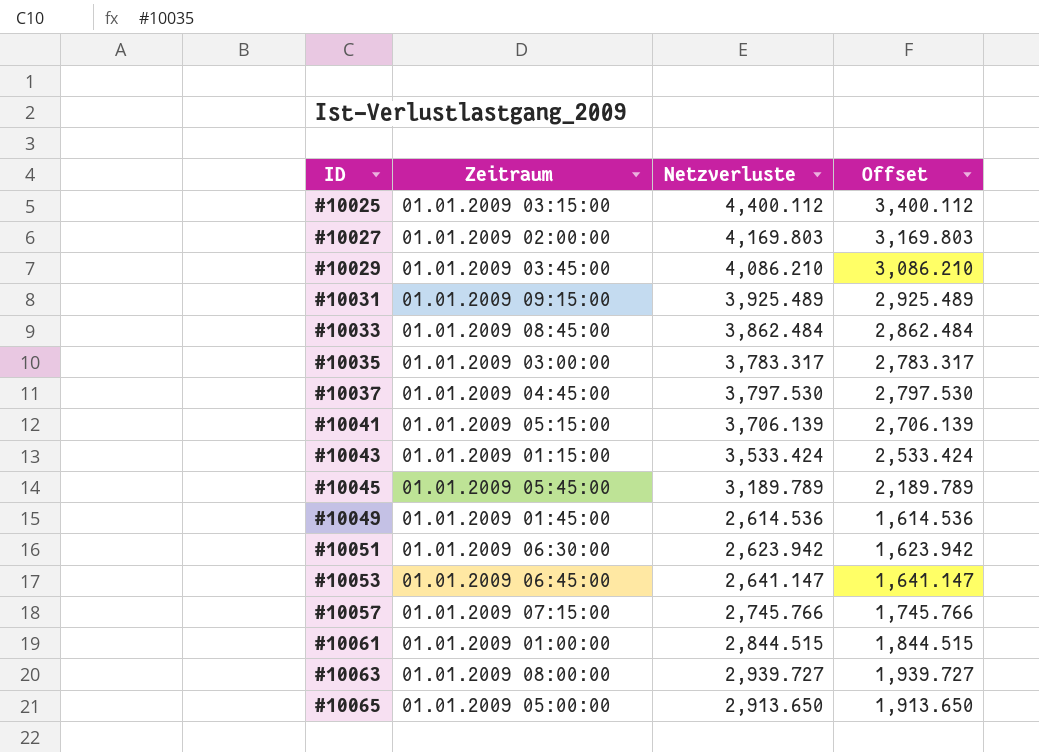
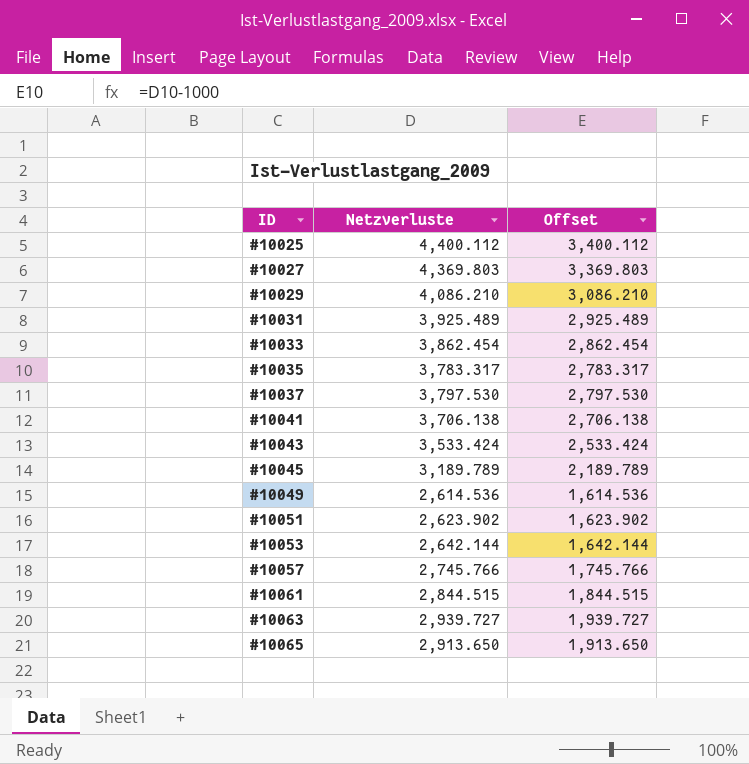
column Zeitraum | position: 2 -> none
#10027 | Netzverluste: 4,169.803 -> 4,369.803
#10027 | Offset: 3,169.803 -> 3,369.803
#10033 | Netzverluste: 3,862.484 -> 3,862.454
#10033 | Offset: 2,862.484 -> 2,862.454
#10041 | Netzverluste: 3,706.139 -> 3,706.138
#10041 | Offset: 2,706.139 -> 2,706.138
#10051 | Netzverluste: 2,623.942 -> 2,623.902
#10051 | Offset: 1,623.942 -> 1,623.902
#10053 | Netzverluste: 2,641.147 -> 2,642.144
#10053 | Offset: 1,641.147 -> 1,642.144

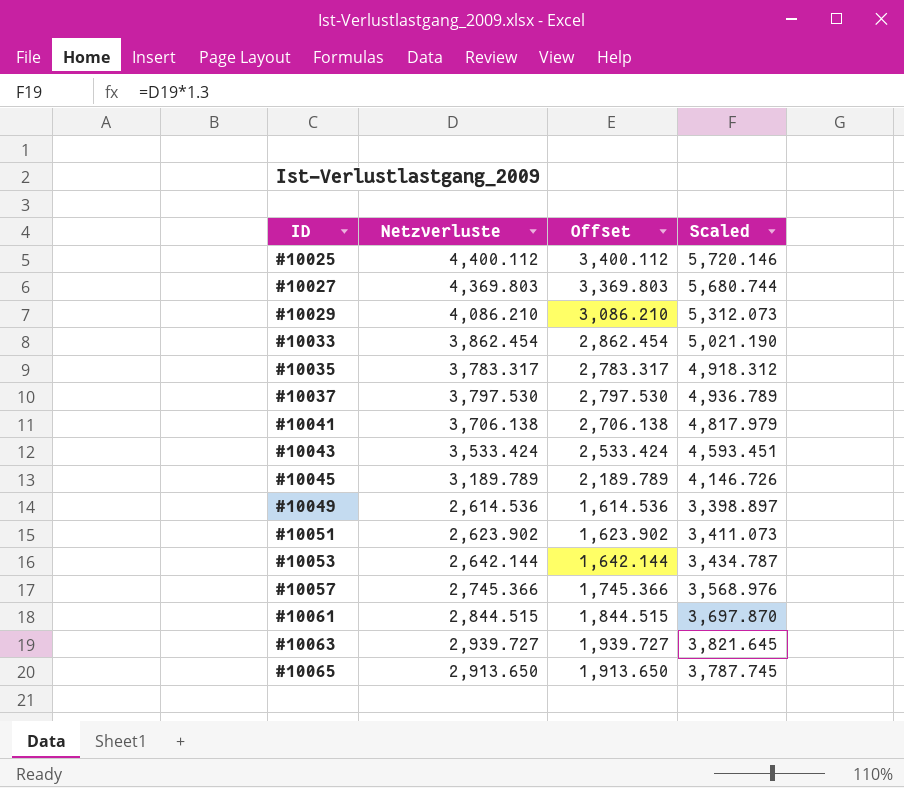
column Scaled | formula: none -> [Netzverluste] * 1.3
row #10031: 3,925.489 | 2,925.489 -> none
#10057 | Netzverluste: 2,745.766 -> 2,745.366
#10057 | Offset: 1,745.766 -> 1,745.366

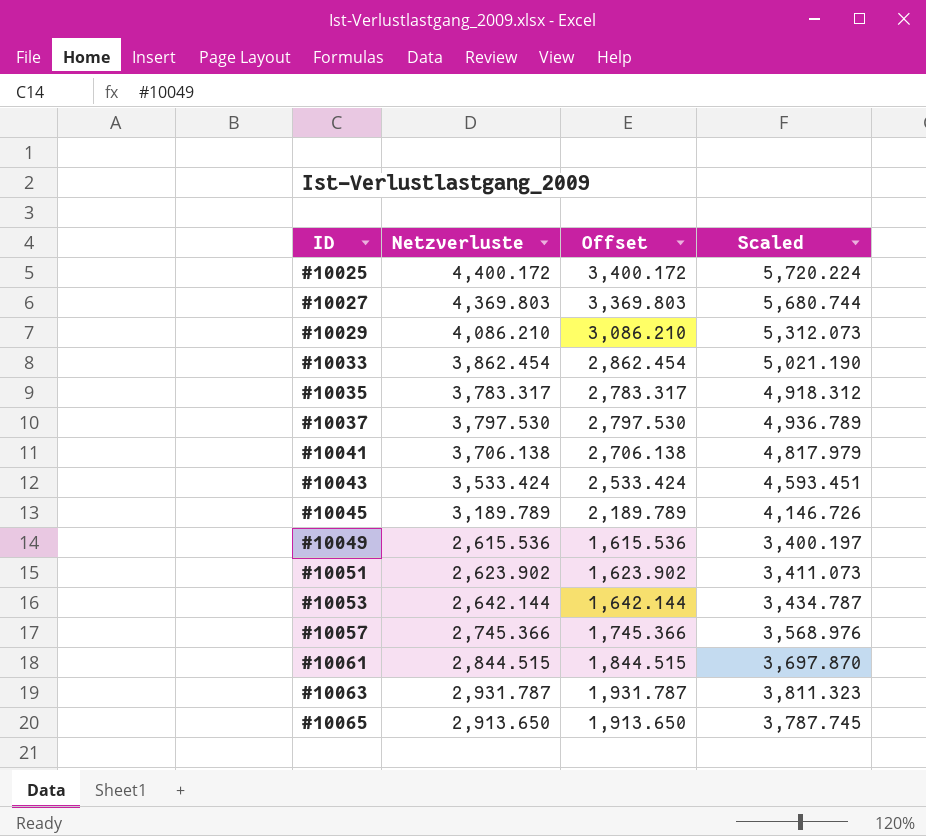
#10025 | Netzverluste: 4,400.112 -> 4,400.172
#10025 | Offset: 3,400.112 -> 3,400.172
#10025 | Scaled: 5,720.146 -> 5,720.224
#10049 | Netzverluste: 2,614.536 -> 2,615.536
#10049 | Offset: 1,614.536 -> 1,615.536
#10049 | Scaled: 3,398.897 -> 3,400.197
#10063 | Netzverluste: 2,939.727 -> 2,931.787
#10063 | Offset: 1,939.727 -> 1,931.787
#10063 | Scaled: 3,821.645 -> 3,811.323

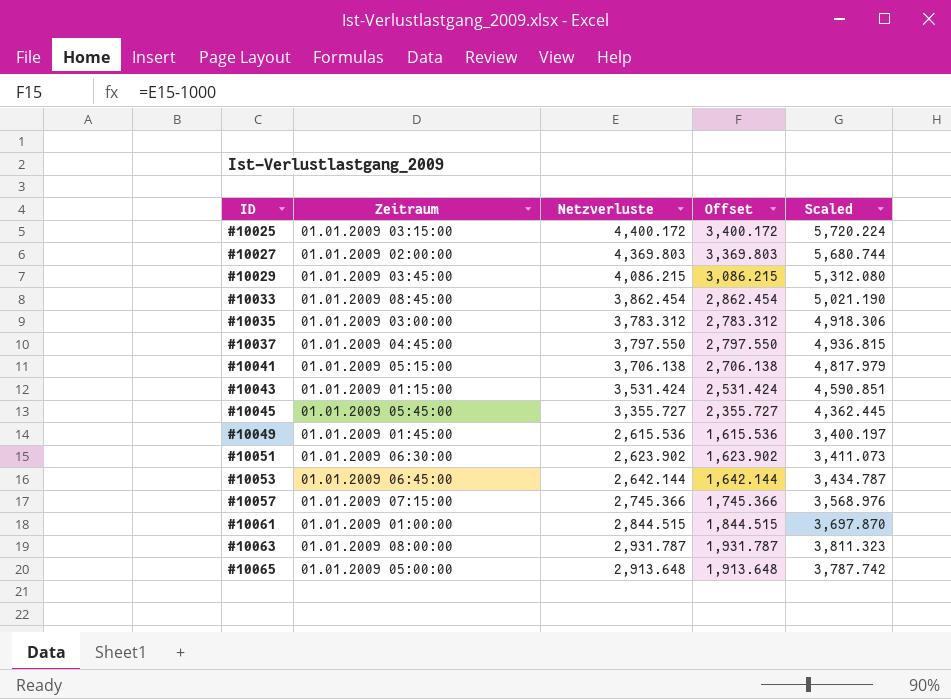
column Zeitraum | position: none -> 2
#10029 | Netzverluste: 4,086.210 -> 4,086.215
#10029 | Offset: 3,086.210 -> 3,086.215
#10029 | Scaled: 5,312.073 -> 5,312.080
#10035 | Netzverluste: 3,783.317 -> 3,783.312
#10035 | Offset: 2,783.317 -> 2,783.312
#10035 | Scaled: 4,918.312 -> 4,918.306
#10037 | Netzverluste: 3,797.530 -> 3,797.550
#10037 | Offset: 2,797.530 -> 2,797.550
#10037 | Scaled: 4,936.789 -> 4,936.815
#10043 | Netzverluste: 3,533.424 -> 3,531.424
#10043 | Offset: 2,533.424 -> 2,531.424
#10043 | Scaled: 4,593.451 -> 4,590.851
#10045 | Netzverluste: 3,189.789 -> 3,355.727
#10045 | Offset: 2,189.789 -> 2,355.727
#10045 | Scaled: 4,146.726 -> 4,362.445
#10065 | Netzverluste: 2,913.650 -> 2,913.648
#10065 | Offset: 1,913.650 -> 1,913.648
#10065 | Scaled: 3,787.745 -> 3,787.742

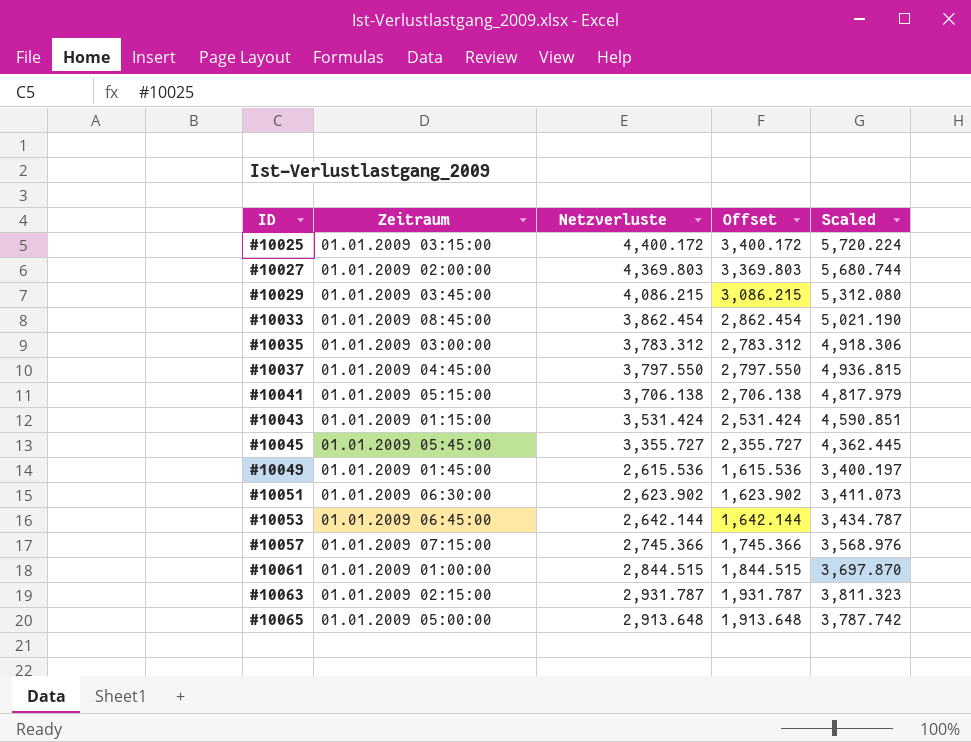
#10063 | Zeitraum: 01.01.2009 08:00:00 -> 01.01.2009 02:15:00

